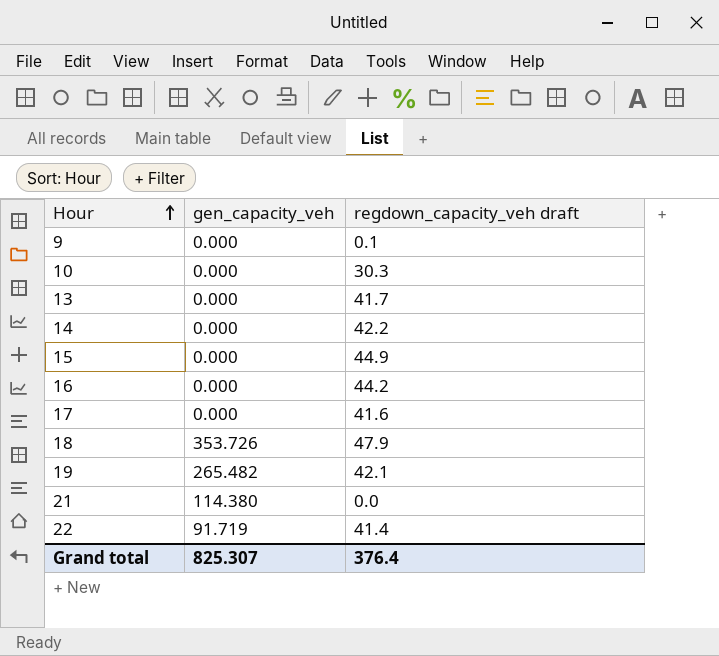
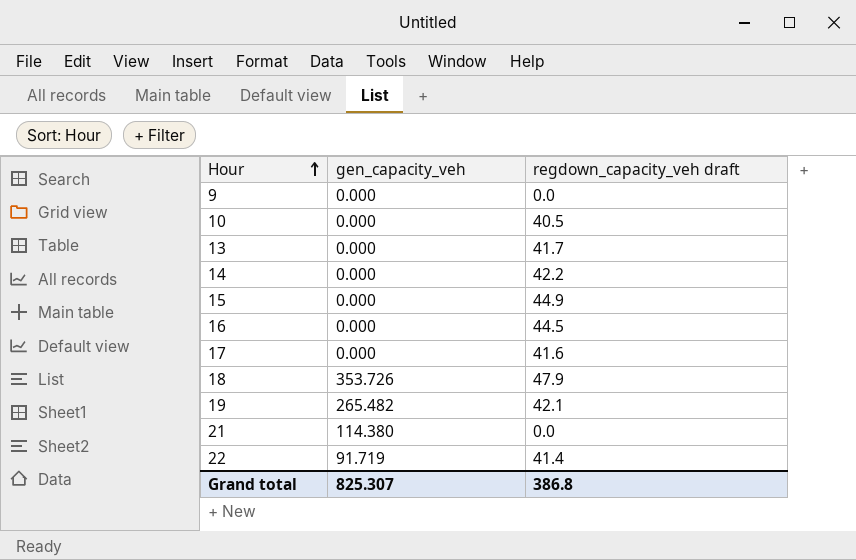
9 | regdown_capacity_veh draft: 0.1 -> 0.0
10 | regdown_capacity_veh draft: 30.3 -> 40.5
16 | regdown_capacity_veh draft: 44.2 -> 44.5
Grand total | regdown_capacity_veh draft: 376.4 -> 386.8

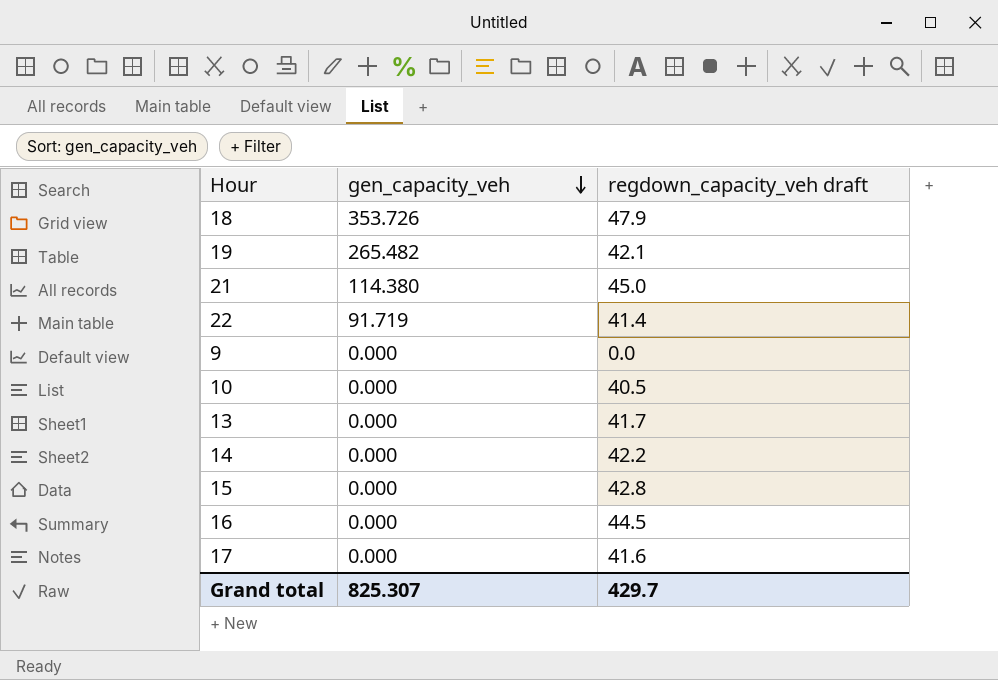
row order: Hour ascending -> gen_capacity_veh descending
21 | regdown_capacity_veh draft: 0.0 -> 45.0
15 | regdown_capacity_veh draft: 44.9 -> 42.8
Grand total | regdown_capacity_veh draft: 386.8 -> 429.7

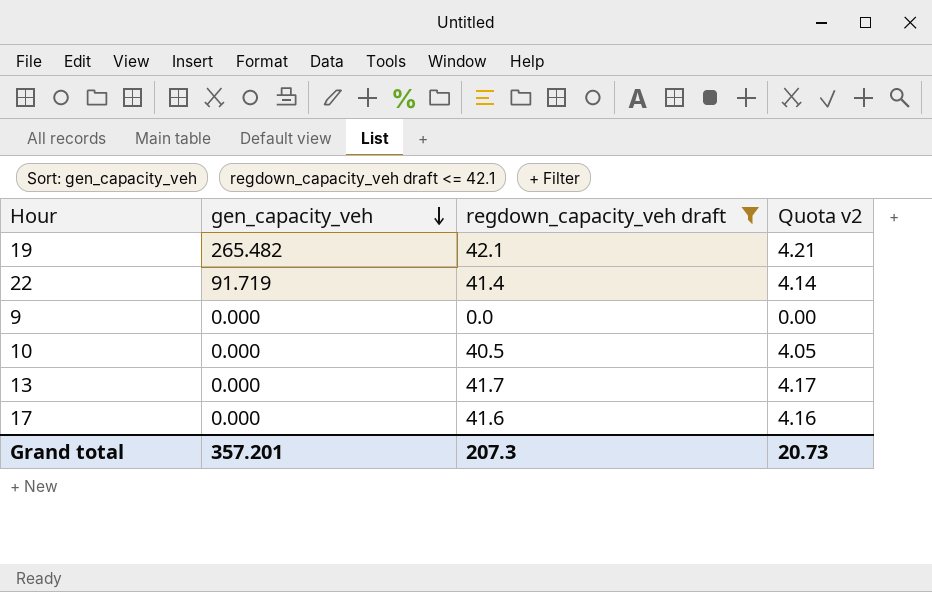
filter: none -> regdown_capacity_veh draft <= 42.1
column Quota v2 | formula: none -> [regdown_capacity_veh draft] * 0.1
Grand total | gen_capacity_veh: 825.307 -> 357.201
Grand total | regdown_capacity_veh draft: 429.7 -> 207.3

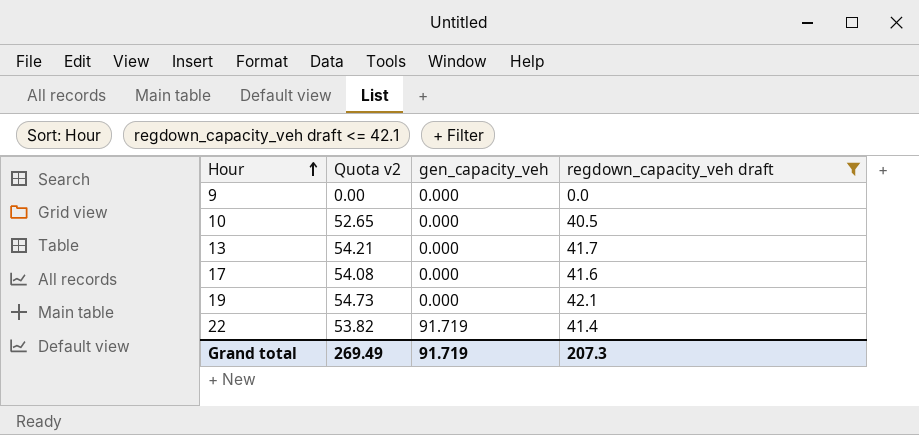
row order: gen_capacity_veh descending -> Hour ascending
column Quota v2 | formula: [regdown_capacity_veh draft] * 0.1 -> [regdown_capacity_veh draft] * 1.3
column Quota v2 | position: 4 -> 2
19 | gen_capacity_veh: 265.482 -> 0.000
Grand total | Quota v2: 20.73 -> 269.49
Grand total | gen_capacity_veh: 357.201 -> 91.719

